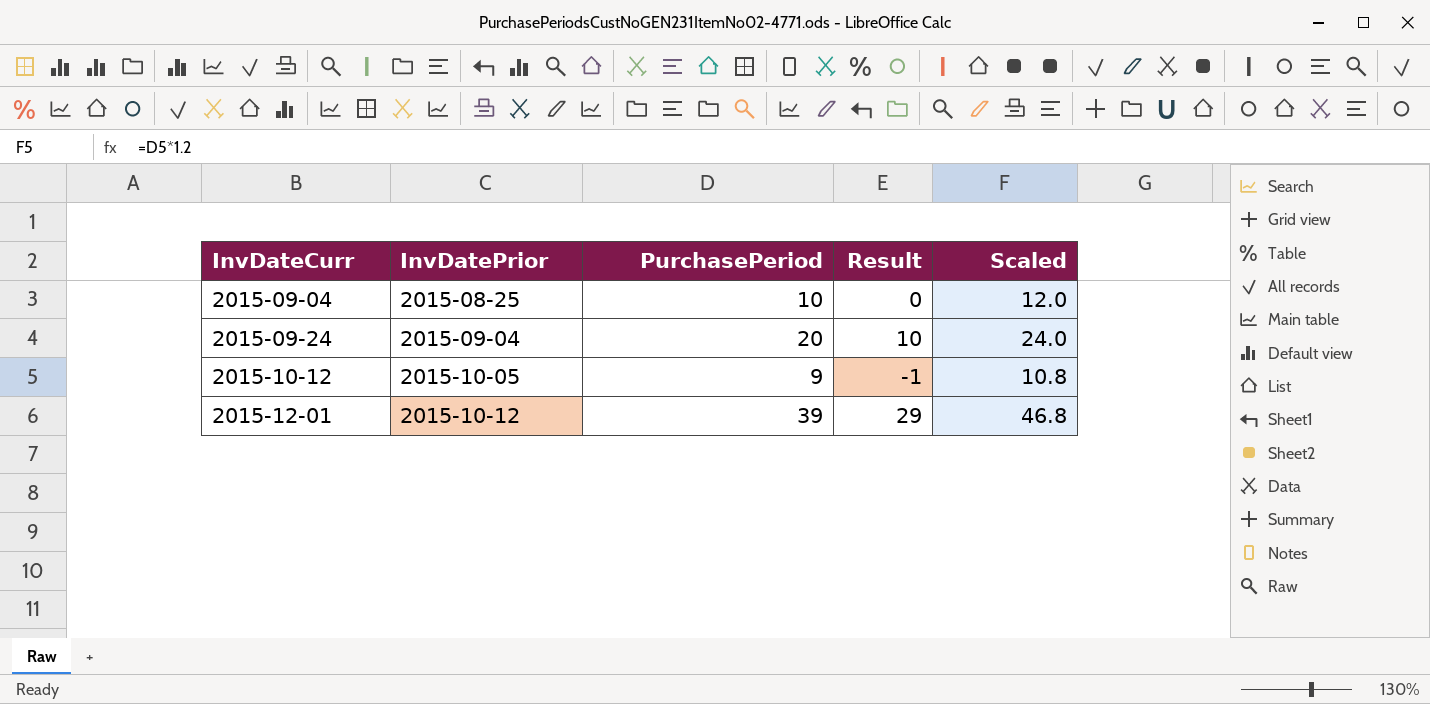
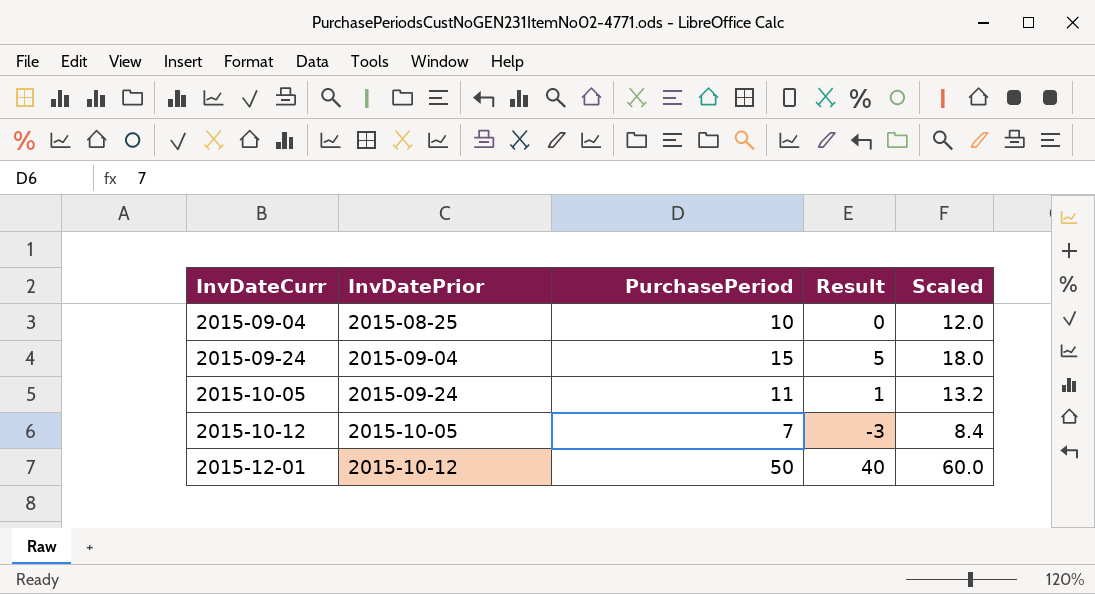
2015-09-24 | PurchasePeriod: 20 -> 15
2015-09-24 | Result: 10 -> 5
2015-09-24 | Scaled: 24.0 -> 18.0
row 2015-10-05: none -> 2015-09-24 | 11 | 1 | 13.2
2015-10-12 | PurchasePeriod: 9 -> 7
2015-10-12 | Result: -1 -> -3
2015-10-12 | Scaled: 10.8 -> 8.4
2015-12-01 | PurchasePeriod: 39 -> 50
2015-12-01 | Result: 29 -> 40
2015-12-01 | Scaled: 46.8 -> 60.0

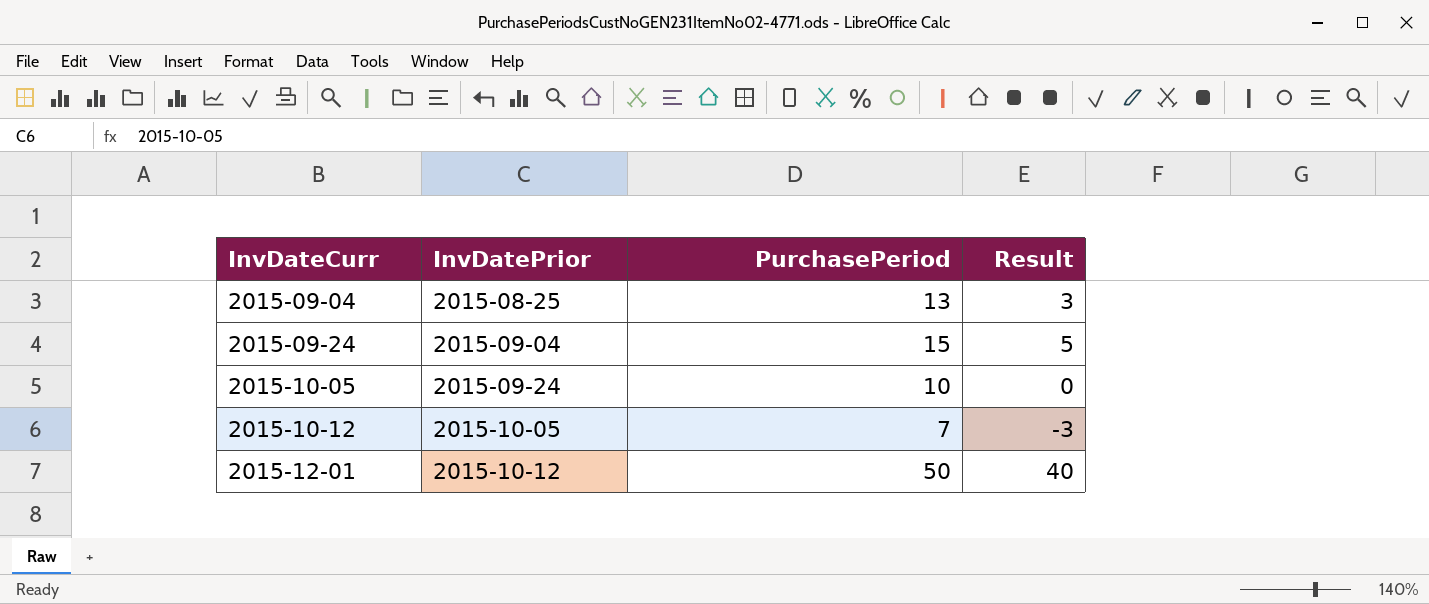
column Scaled | formula: [PurchasePeriod] * 1.2 -> none
2015-09-04 | PurchasePeriod: 10 -> 13
2015-09-04 | Result: 0 -> 3
2015-10-05 | PurchasePeriod: 11 -> 10
2015-10-05 | Result: 1 -> 0

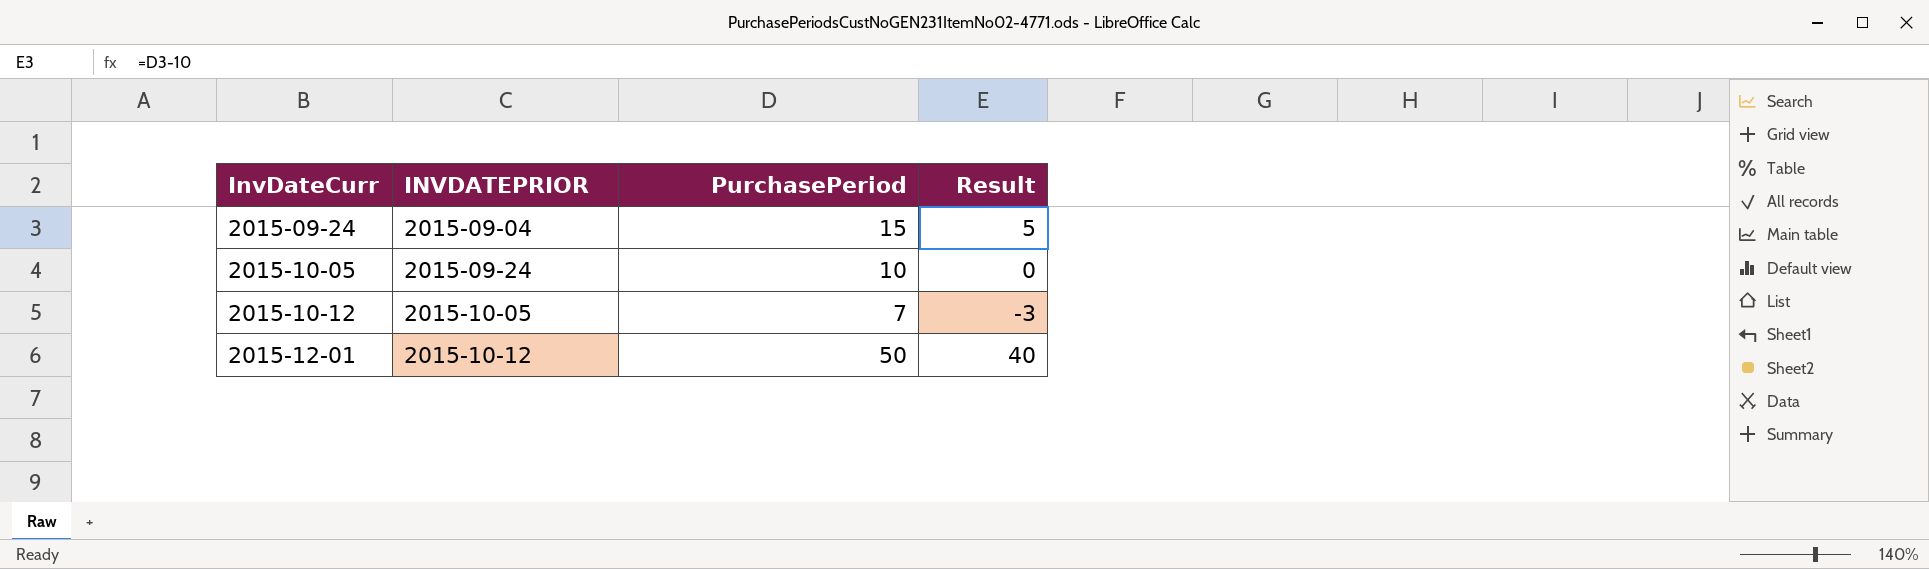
column name: InvDatePrior -> INVDATEPRIOR
row 2015-09-04: 2015-08-25 | 13 | 3 -> none

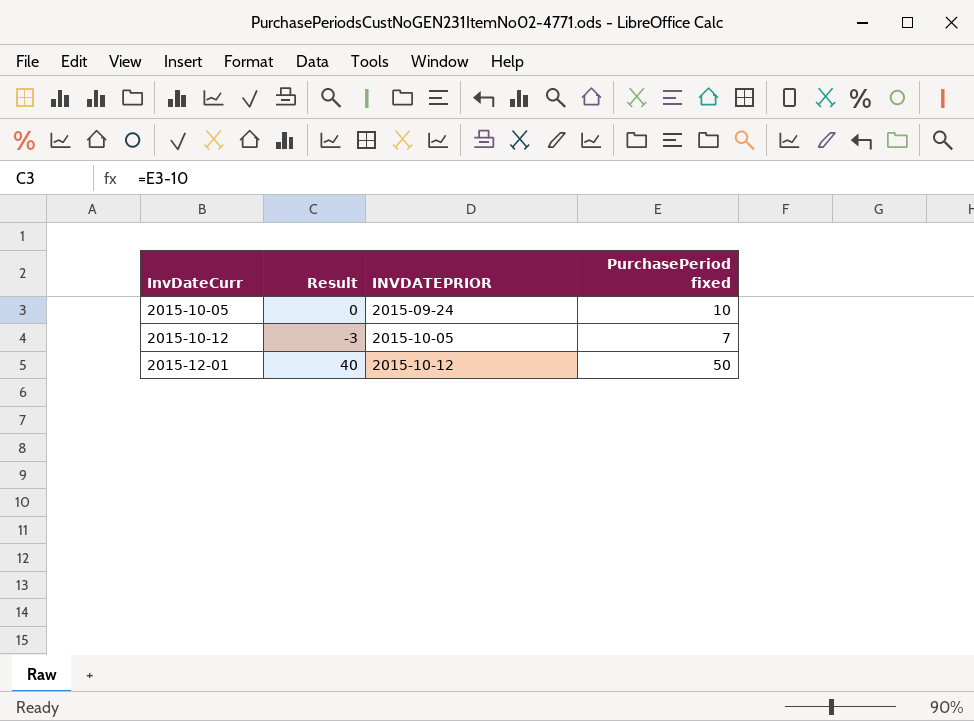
column Result | position: 4 -> 2
column name: PurchasePeriod -> PurchasePeriod fixed
row 2015-09-24: 2015-09-04 | 15 | 5 -> none

